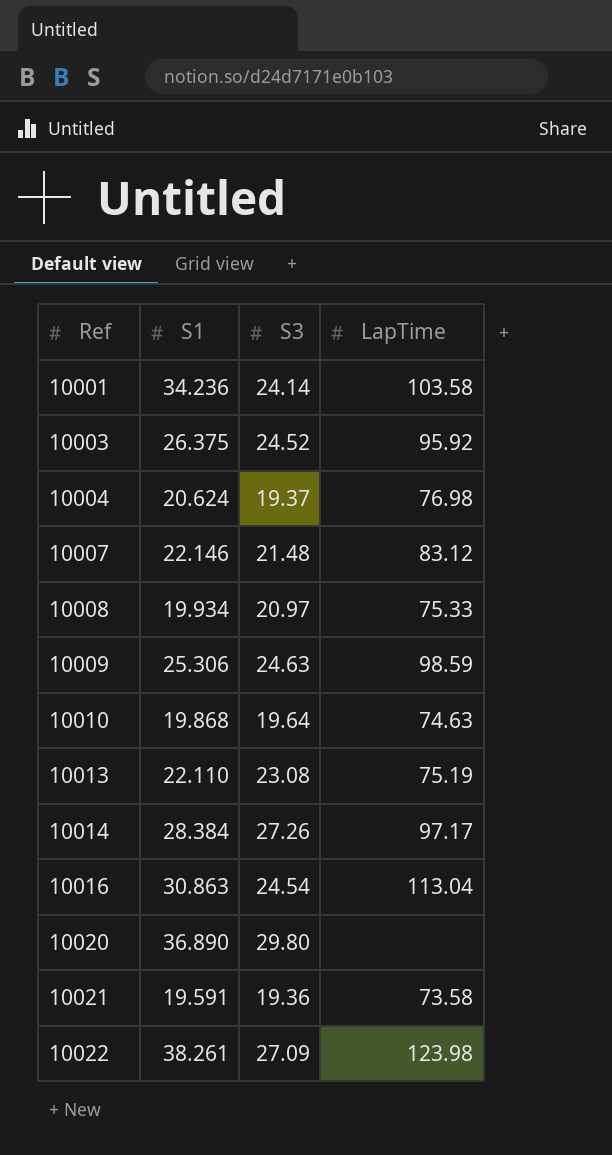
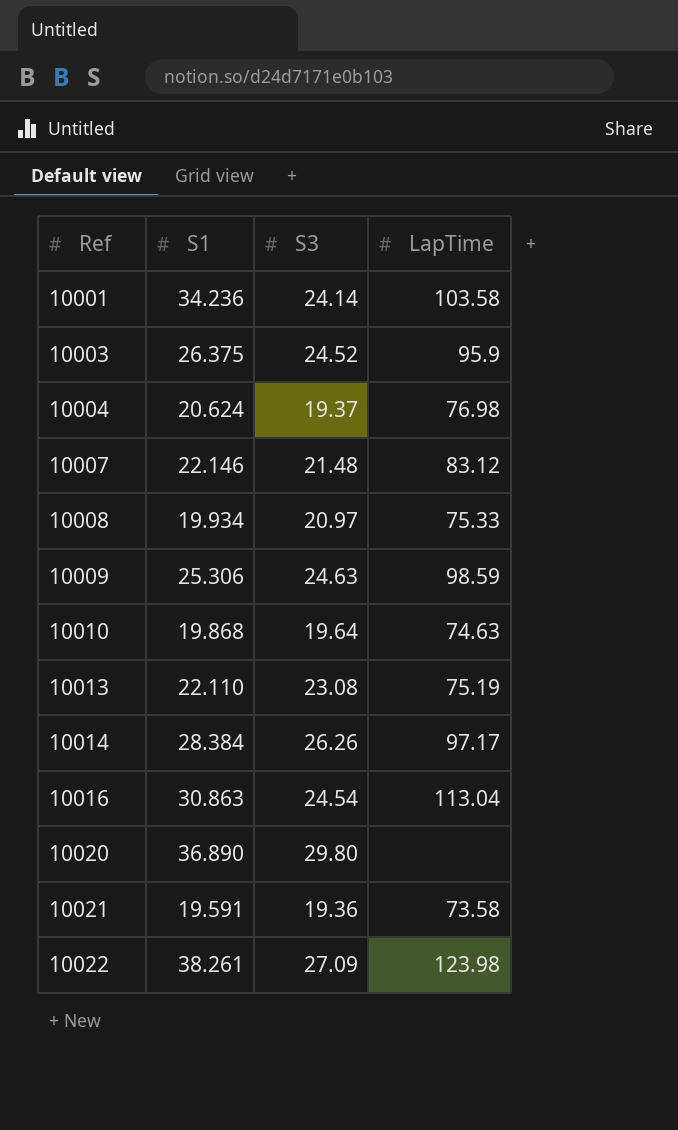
10003 | LapTime: 95.92 -> 95.9
10014 | S3: 27.26 -> 26.26

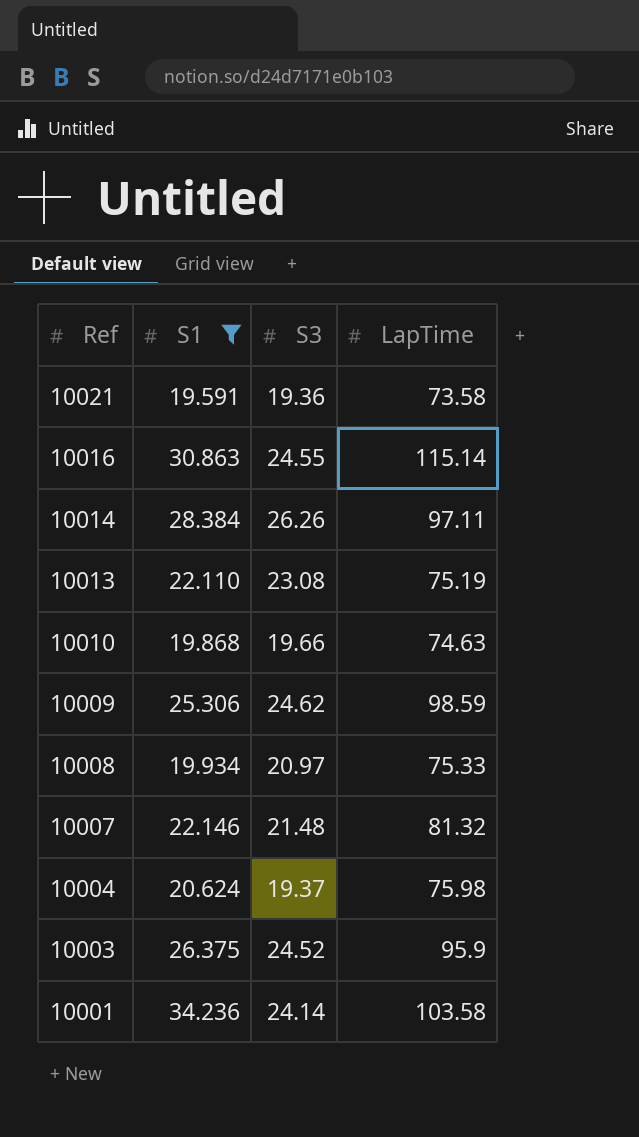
filter: none -> S1 <= 34.236
row order: Ref ascending -> Ref descending
10016 | S3: 24.54 -> 24.55
10016 | LapTime: 113.04 -> 115.14
10014 | LapTime: 97.17 -> 97.11
10010 | S3: 19.64 -> 19.66
10009 | S3: 24.63 -> 24.62
10007 | LapTime: 83.12 -> 81.32
10004 | LapTime: 76.98 -> 75.98

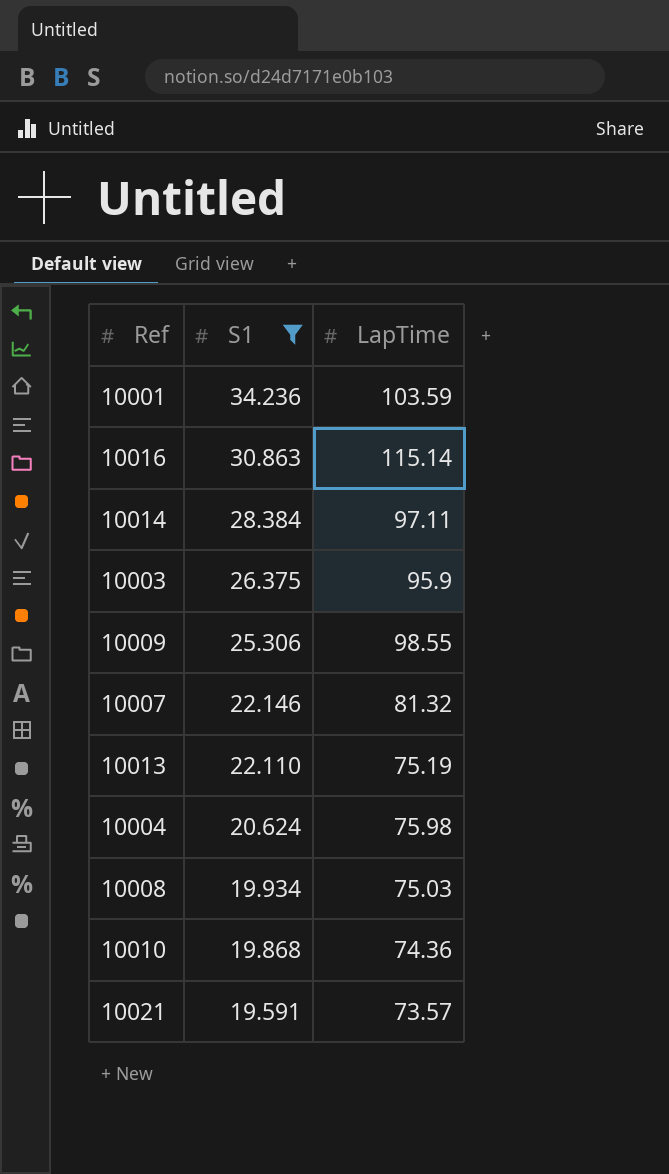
row order: Ref descending -> S1 descending
column S3 | position: 3 -> none
10001 | LapTime: 103.58 -> 103.59
10009 | LapTime: 98.59 -> 98.55
10008 | LapTime: 75.33 -> 75.03
10010 | LapTime: 74.63 -> 74.36
10021 | LapTime: 73.58 -> 73.57

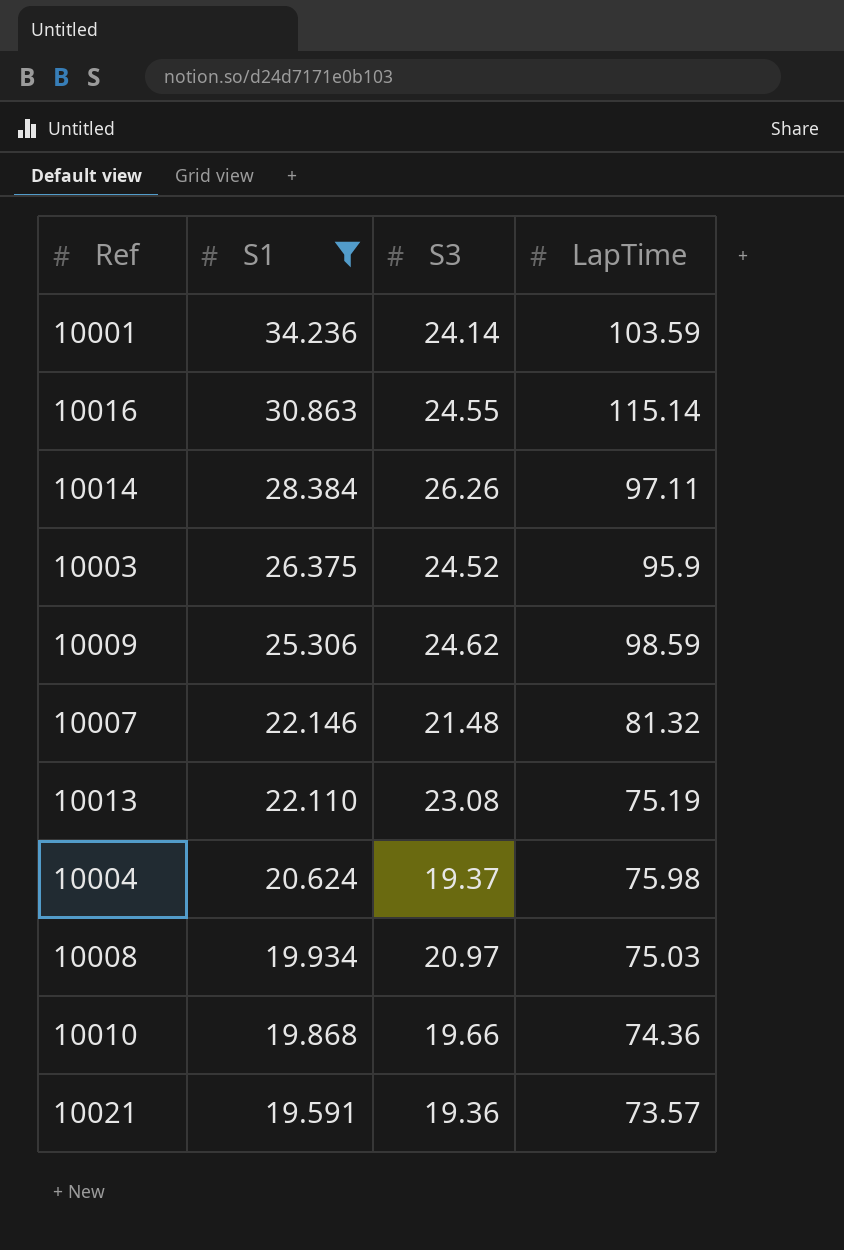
column S3 | position: none -> 3
10009 | LapTime: 98.55 -> 98.59

